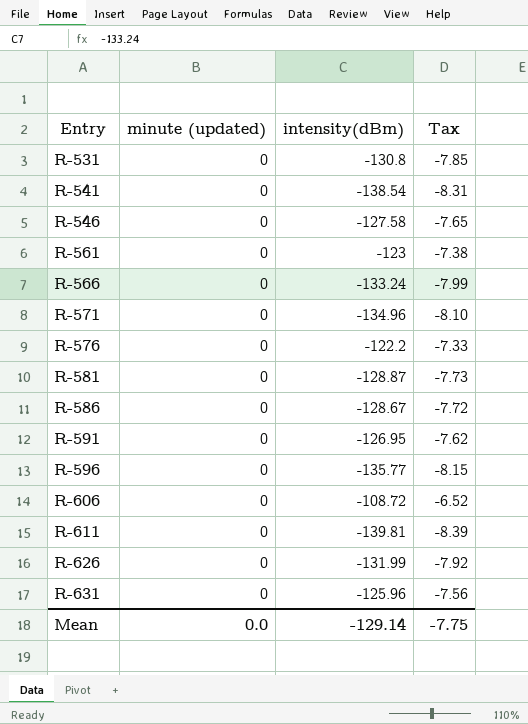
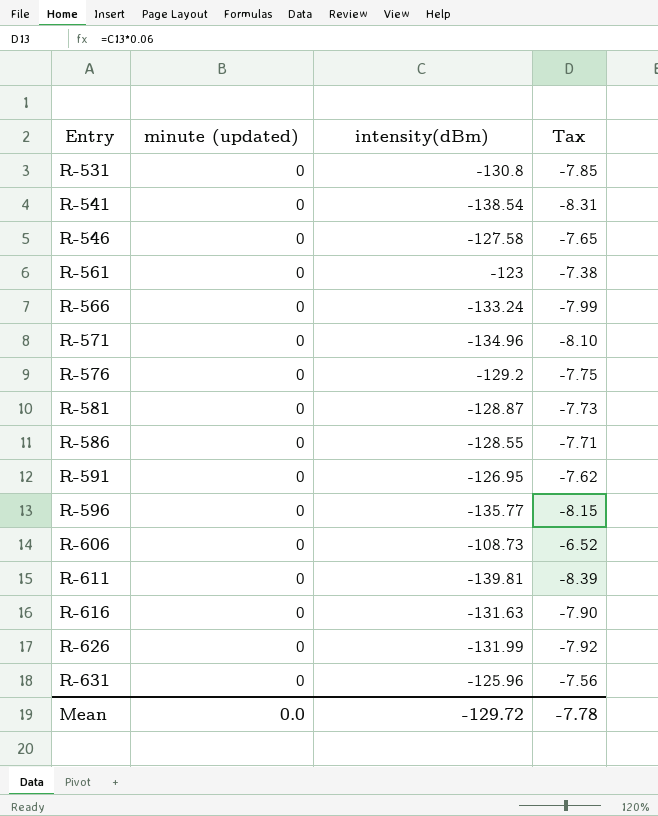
R-576 | intensity(dBm): -122.2 -> -129.2
R-576 | Tax: -7.33 -> -7.75
R-586 | intensity(dBm): -128.67 -> -128.55
R-586 | Tax: -7.72 -> -7.71
R-606 | intensity(dBm): -108.72 -> -108.73
row R-616: none -> 0 | -131.63 | -7.90
Mean | intensity(dBm): -129.14 -> -129.72
Mean | Tax: -7.75 -> -7.78

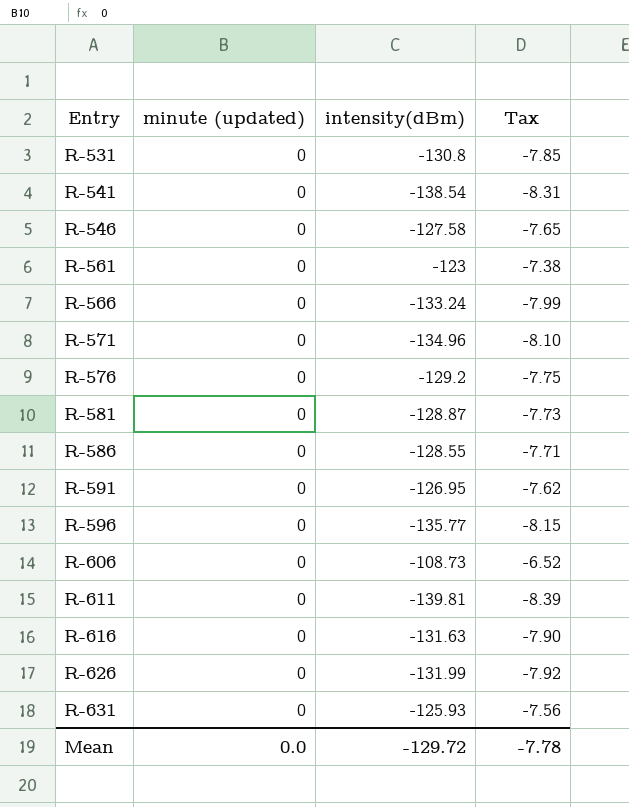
R-631 | intensity(dBm): -125.96 -> -125.93

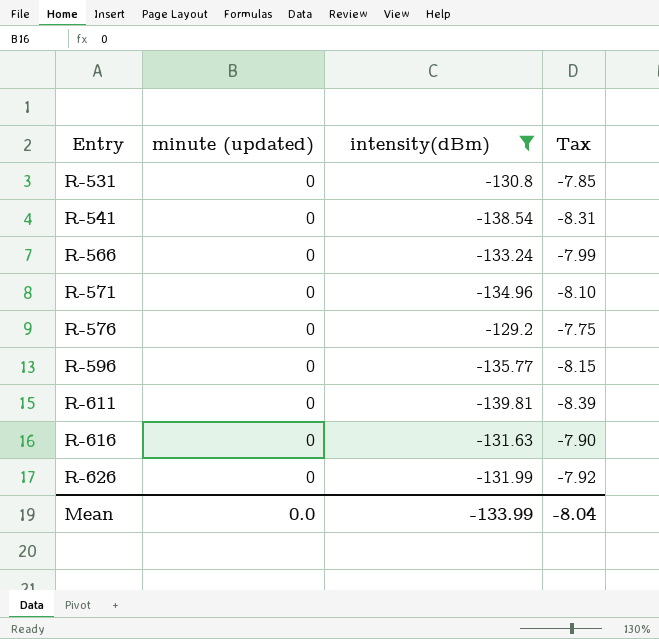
filter: none -> intensity(dBm) <= -129.2
Mean | intensity(dBm): -129.72 -> -133.99
Mean | Tax: -7.78 -> -8.04

